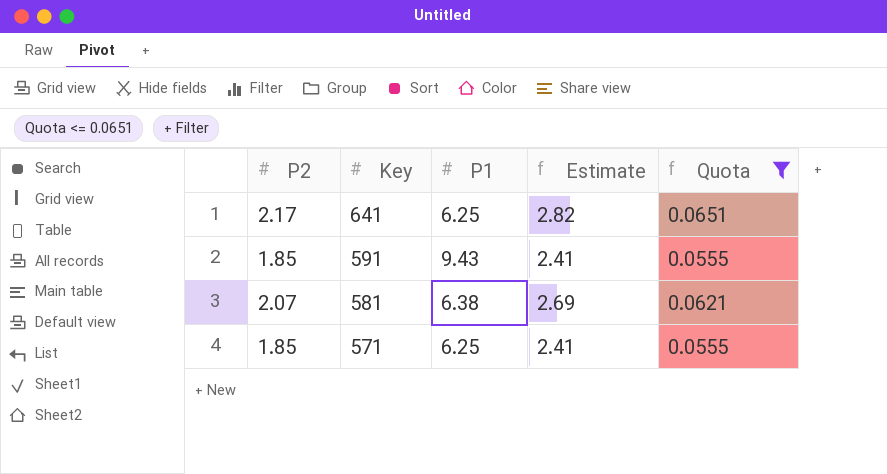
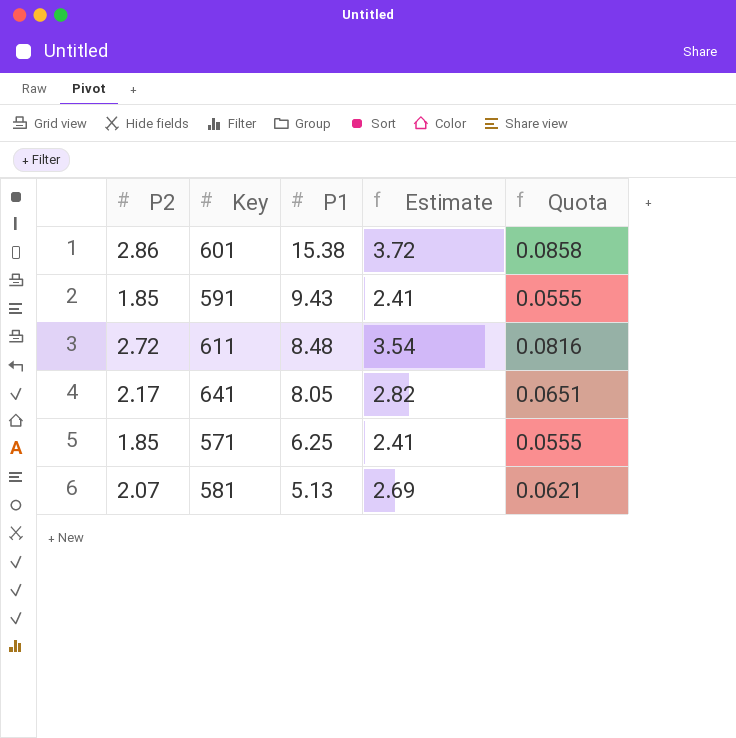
filter: Quota <= 0.0651 -> none
row order: Key descending -> P1 descending
641 | P1: 6.25 -> 8.05
581 | P1: 6.38 -> 5.13

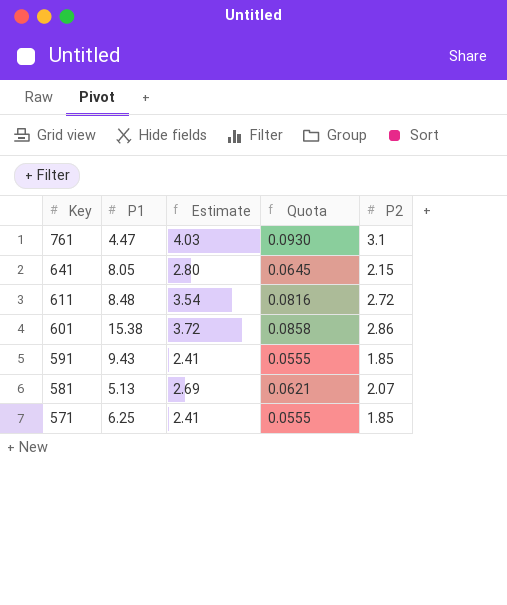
row order: P1 descending -> Key descending
column P2 | position: 1 -> 5
row 761: none -> 4.47 | 4.03 | 0.0930 | 3.1
641 | Estimate: 2.82 -> 2.80
641 | Quota: 0.0651 -> 0.0645
641 | P2: 2.17 -> 2.15

